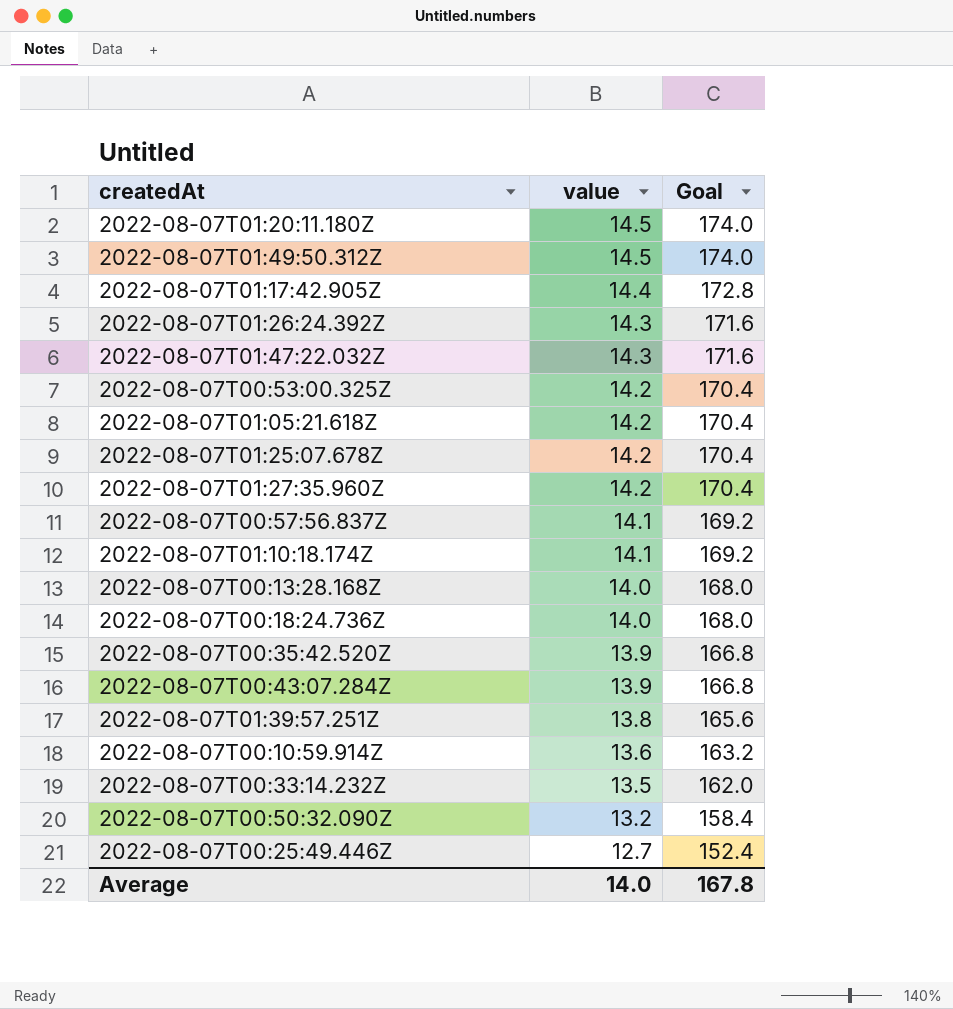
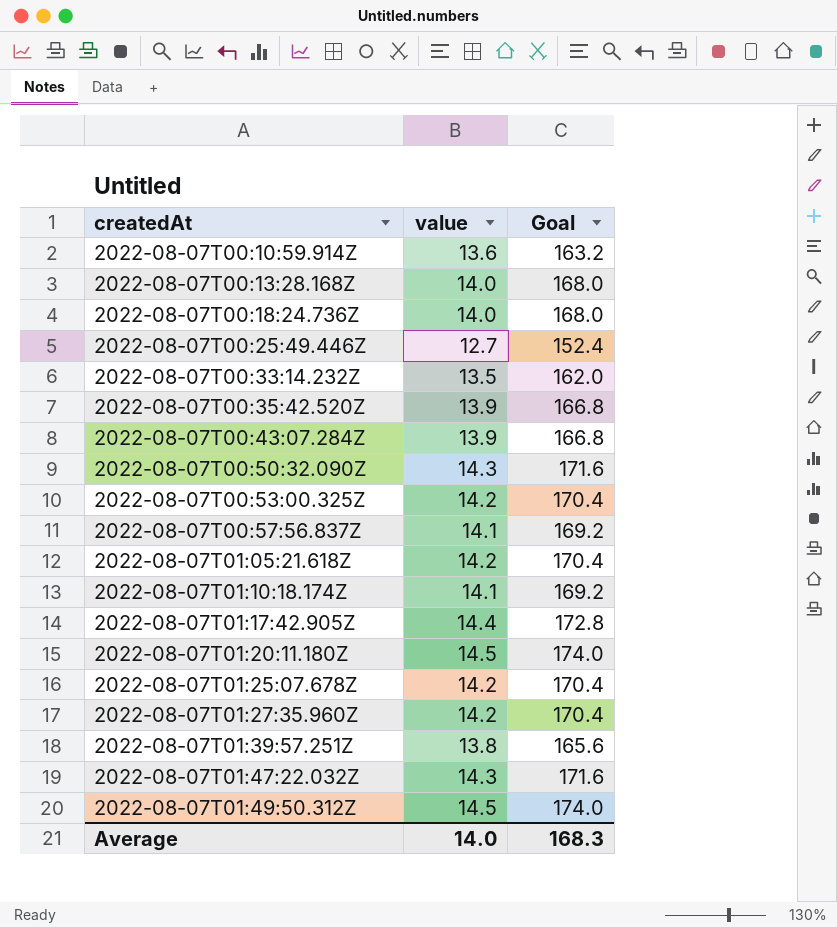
row order: value descending -> createdAt ascending
row 2022-08-07T01:26:24.392Z: 14.3 | 171.6 -> none
2022-08-07T00:50:32.090Z | value: 13.2 -> 14.3
2022-08-07T00:50:32.090Z | Goal: 158.4 -> 171.6
Average | Goal: 167.8 -> 168.3

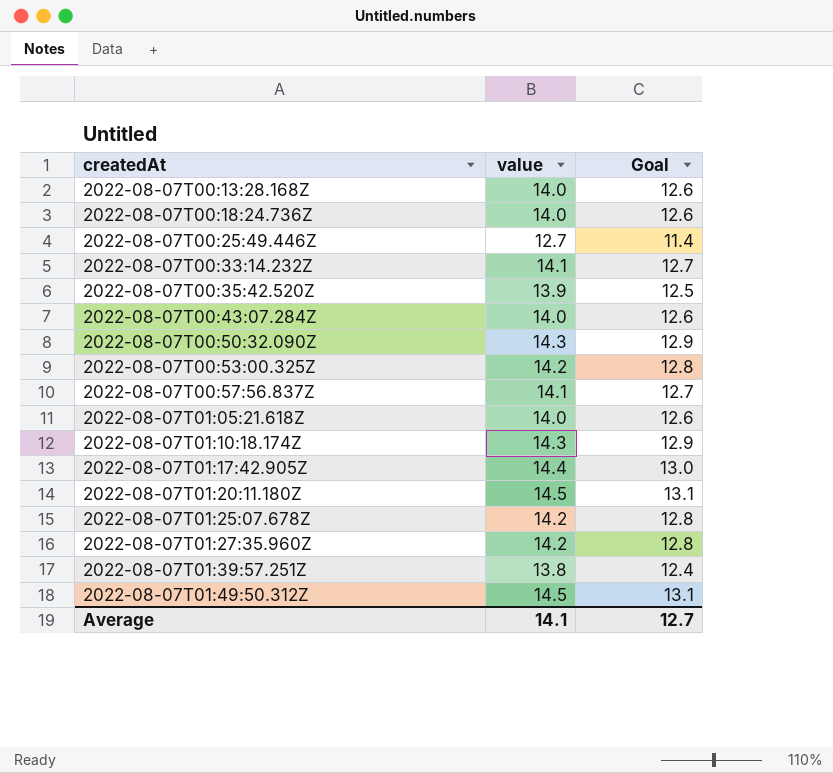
column Goal | formula: [value] * 12 -> [value] * 0.9
row 2022-08-07T00:10:59.914Z: 13.6 | 163.2 -> none
row 2022-08-07T01:47:22.032Z: 14.3 | 171.6 -> none
2022-08-07T00:33:14.232Z | value: 13.5 -> 14.1
2022-08-07T00:43:07.284Z | value: 13.9 -> 14.0
2022-08-07T01:05:21.618Z | value: 14.2 -> 14.0
2022-08-07T01:10:18.174Z | value: 14.1 -> 14.3
Average | value: 14.0 -> 14.1
Average | Goal: 168.3 -> 12.7

